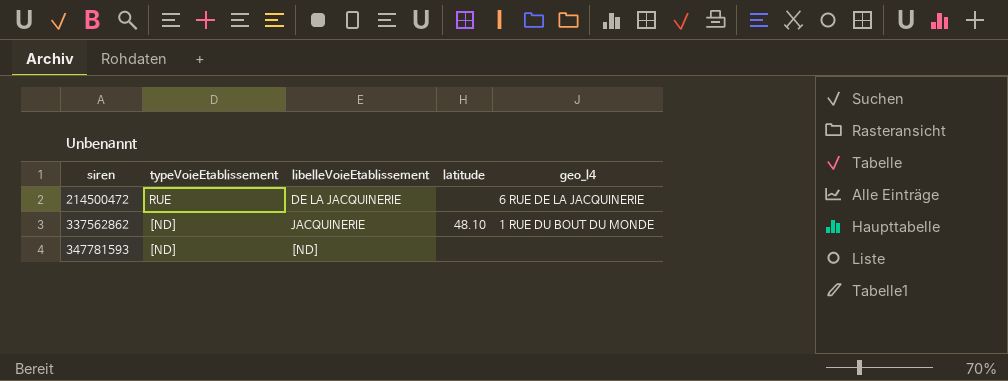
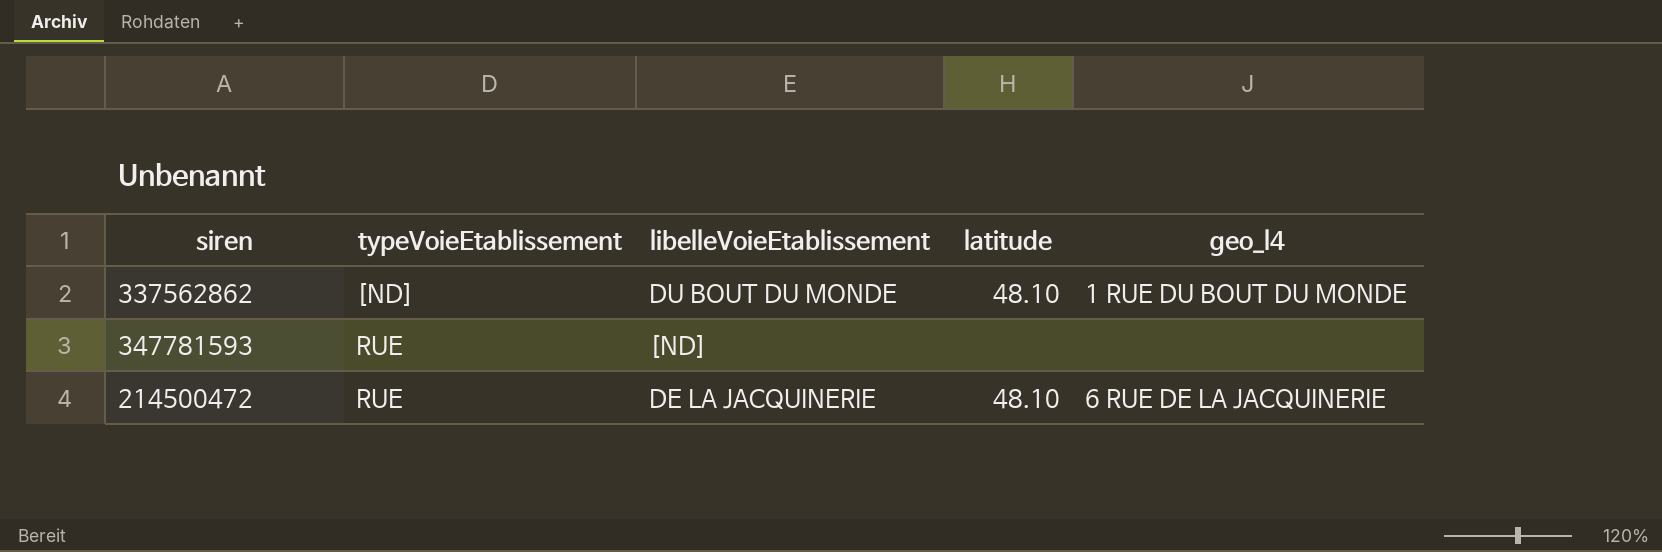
row order: siren ascending -> typeVoieEtablissement ascending
337562862 | libelleVoieEtablissement: JACQUINERIE -> DU BOUT DU MONDE
347781593 | typeVoieEtablissement: [ND] -> RUE
214500472 | latitude: none -> 48.10

